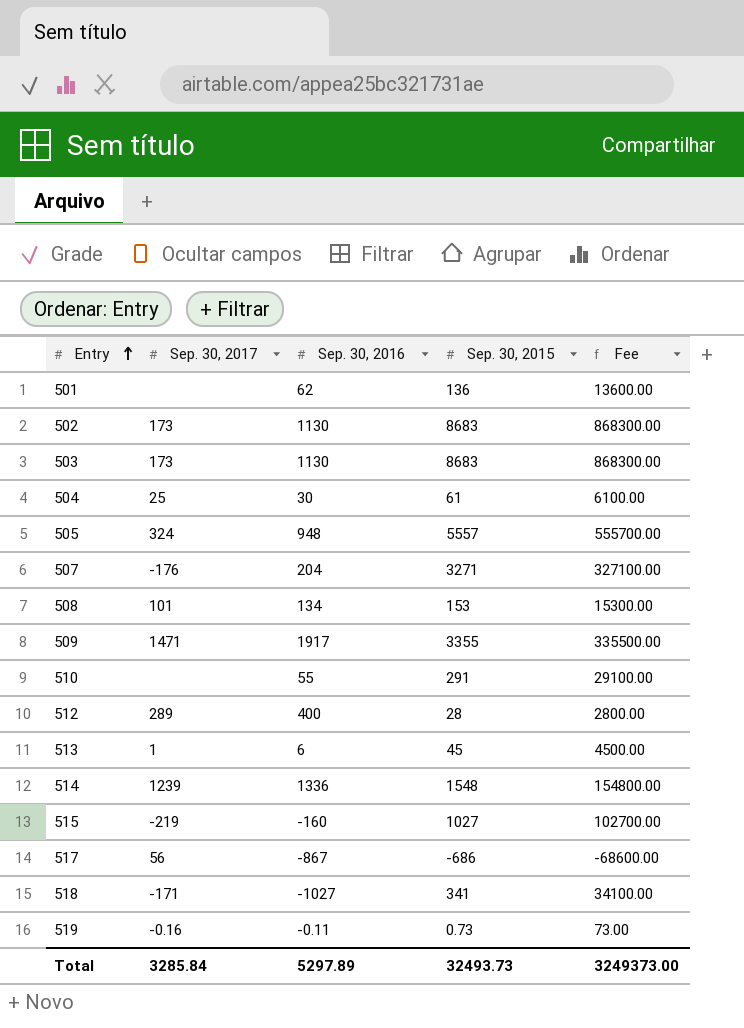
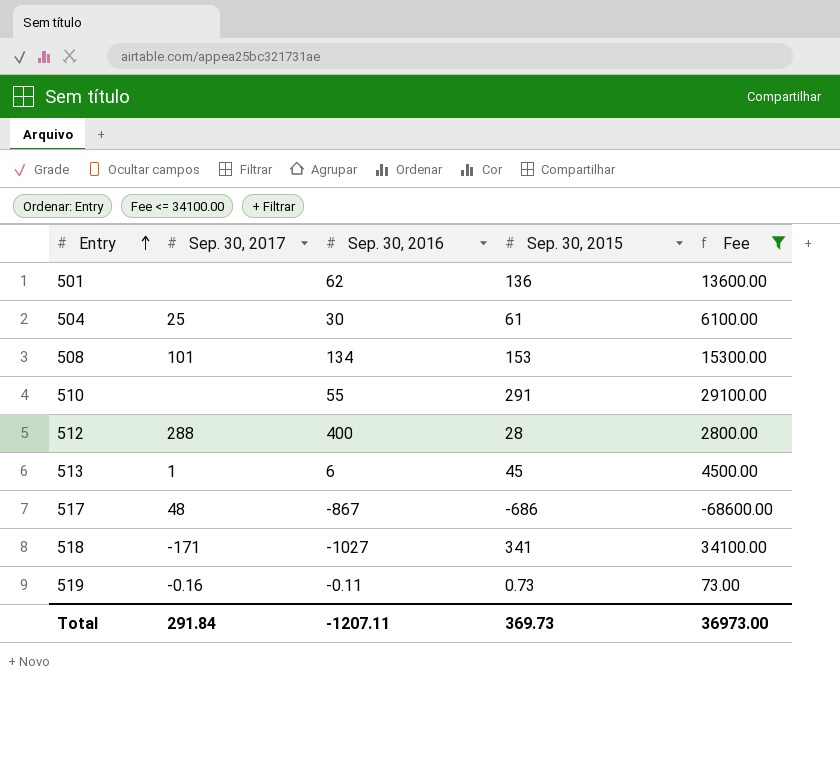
filter: none -> Fee <= 34100.00
512 | Sep. 30, 2017: 289 -> 288
517 | Sep. 30, 2017: 56 -> 48
Total | Sep. 30, 2017: 3285.84 -> 291.84
Total | Sep. 30, 2016: 5297.89 -> -1207.11
Total | Sep. 30, 2015: 32493.73 -> 369.73
Total | Fee: 3249373.00 -> 36973.00

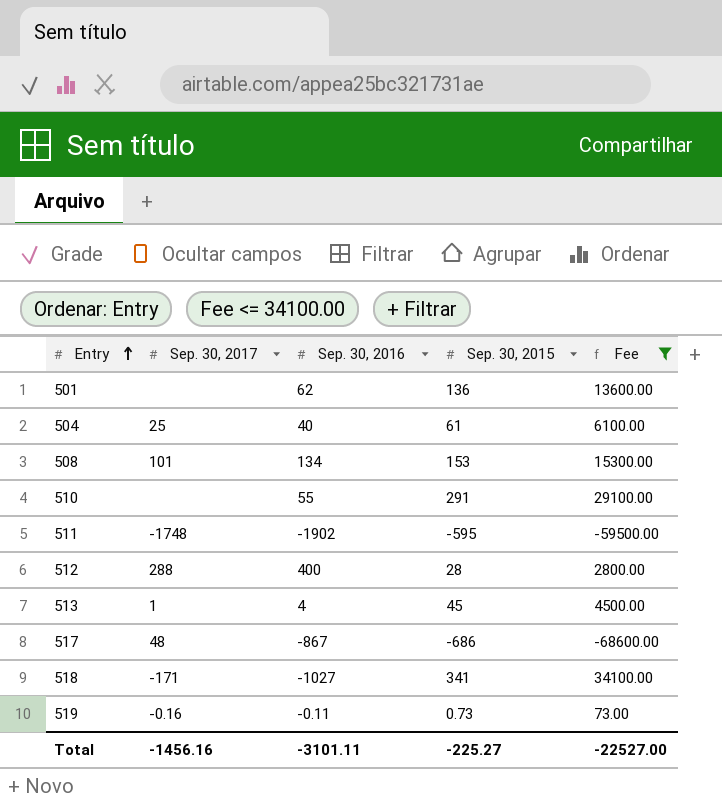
504 | Sep. 30, 2016: 30 -> 40
row 511: none -> -1748 | -1902 | -595 | -59500.00
513 | Sep. 30, 2016: 6 -> 4
Total | Sep. 30, 2017: 291.84 -> -1456.16
Total | Sep. 30, 2016: -1207.11 -> -3101.11
Total | Sep. 30, 2015: 369.73 -> -225.27
Total | Fee: 36973.00 -> -22527.00

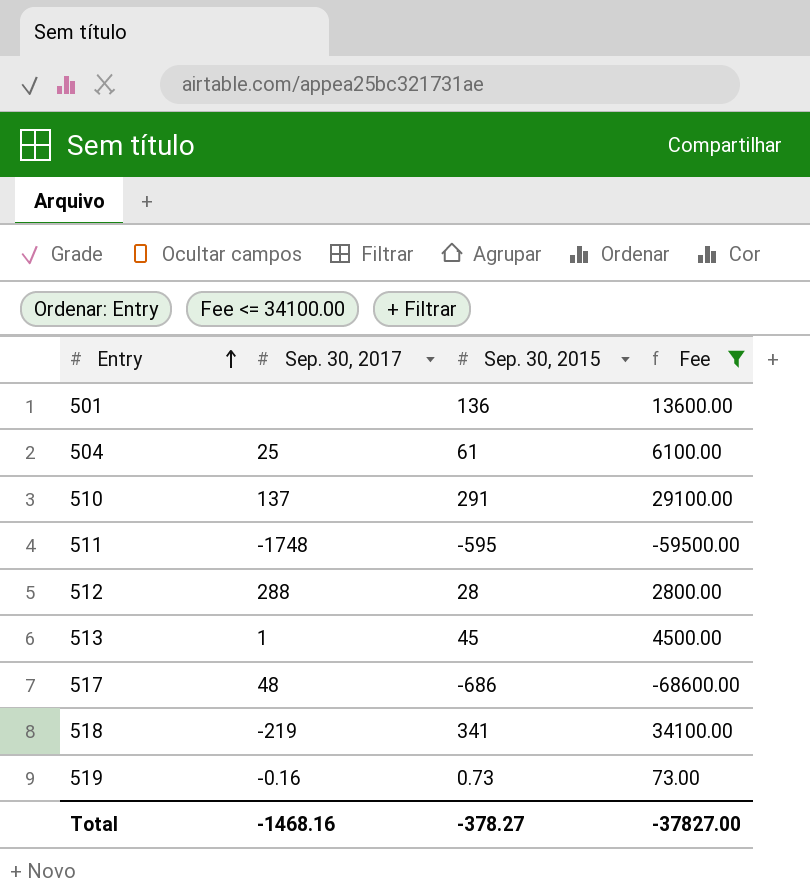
column Sep. 30, 2016 | position: 3 -> none
row 508: 101 | 134 | 153 | 15300.00 -> none
510 | Sep. 30, 2017: none -> 137
518 | Sep. 30, 2017: -171 -> -219
Total | Sep. 30, 2017: -1456.16 -> -1468.16
Total | Sep. 30, 2015: -225.27 -> -378.27
Total | Fee: -22527.00 -> -37827.00

